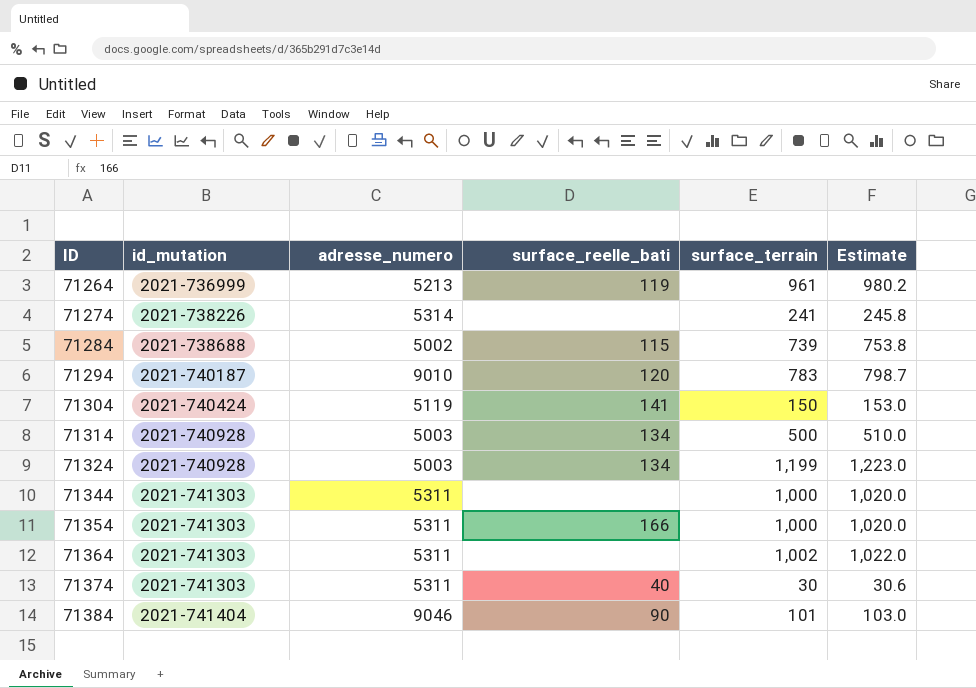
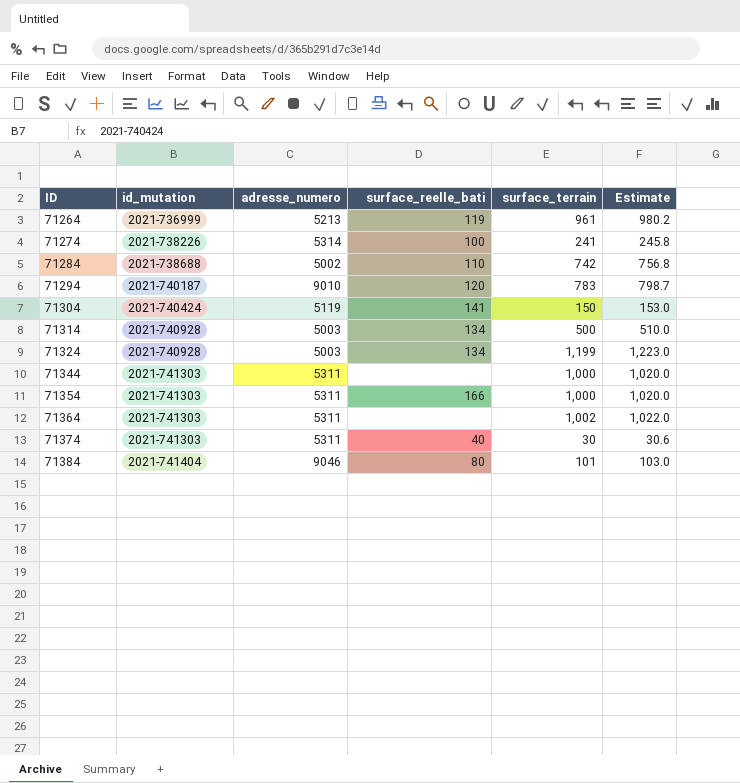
71274 | surface_reelle_bati: none -> 100
71284 | surface_reelle_bati: 115 -> 110
71284 | surface_terrain: 739 -> 742
71284 | Estimate: 753.8 -> 756.8
71384 | surface_reelle_bati: 90 -> 80

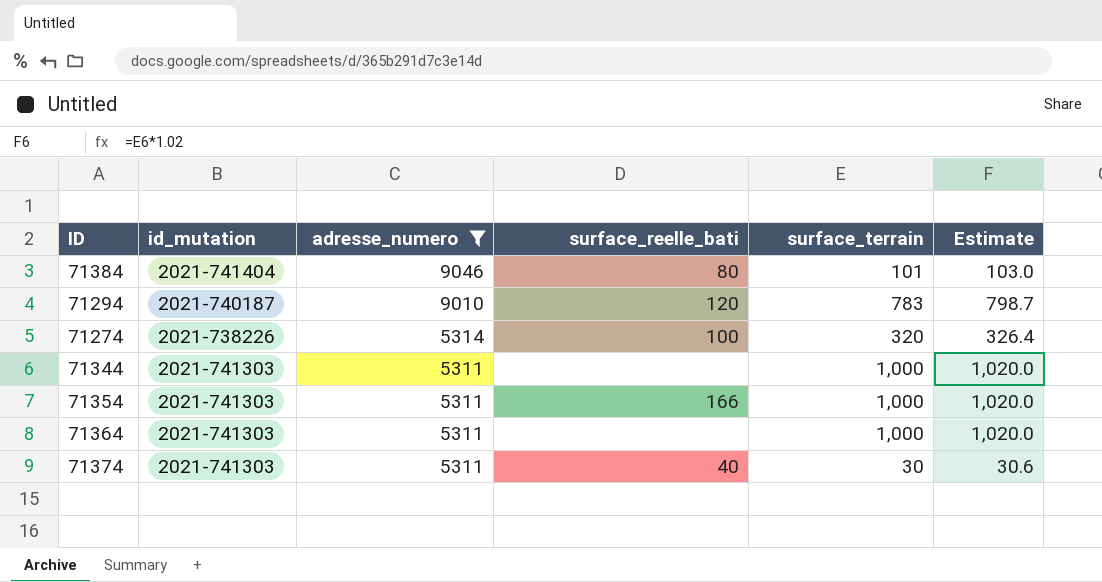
filter: none -> adresse_numero >= 5311
row order: ID ascending -> adresse_numero descending
71274 | surface_terrain: 241 -> 320
71274 | Estimate: 245.8 -> 326.4
71364 | surface_terrain: 1,002 -> 1,000
71364 | Estimate: 1,022.0 -> 1,020.0

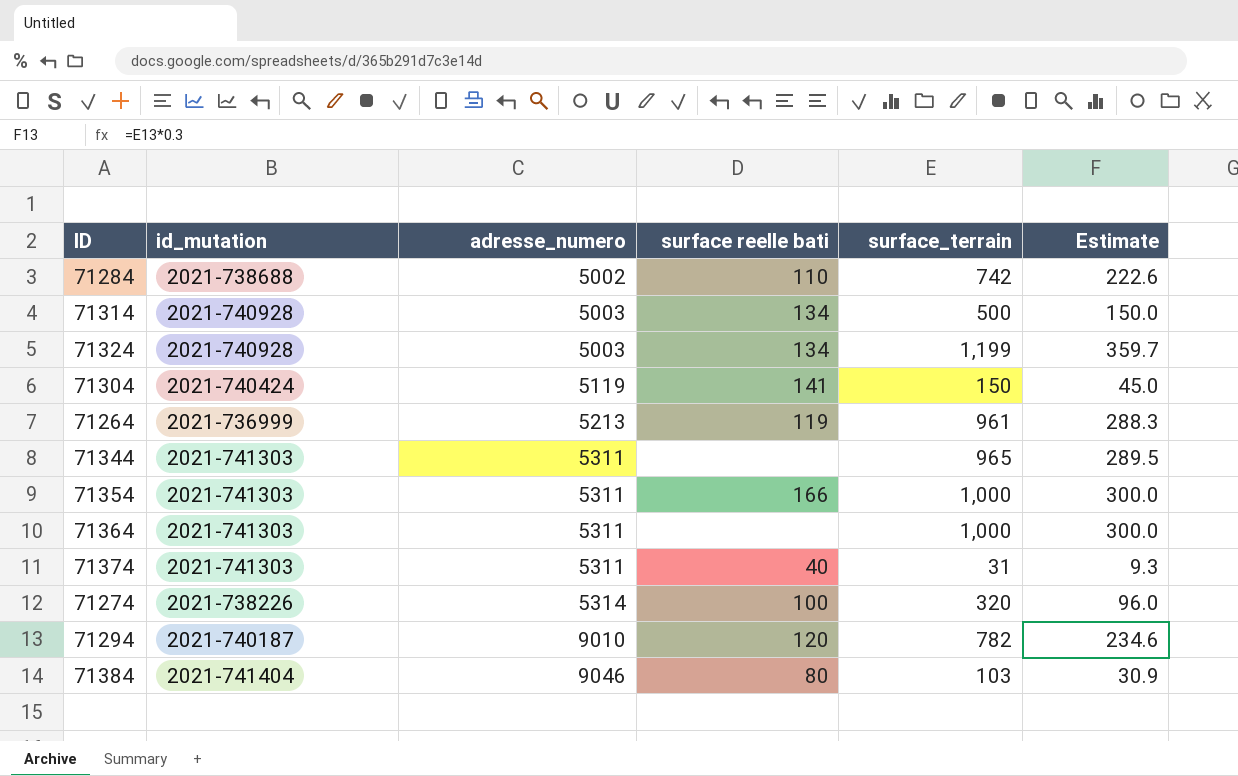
filter: adresse_numero >= 5311 -> none
row order: adresse_numero descending -> adresse_numero ascending
column name: surface_reelle_bati -> surface reelle bati
column Estimate | formula: [surface_terrain] * 1.02 -> [surface_terrain] * 0.3
71344 | surface_terrain: 1,000 -> 965
71374 | surface_terrain: 30 -> 31
71294 | surface_terrain: 783 -> 782
71384 | surface_terrain: 101 -> 103

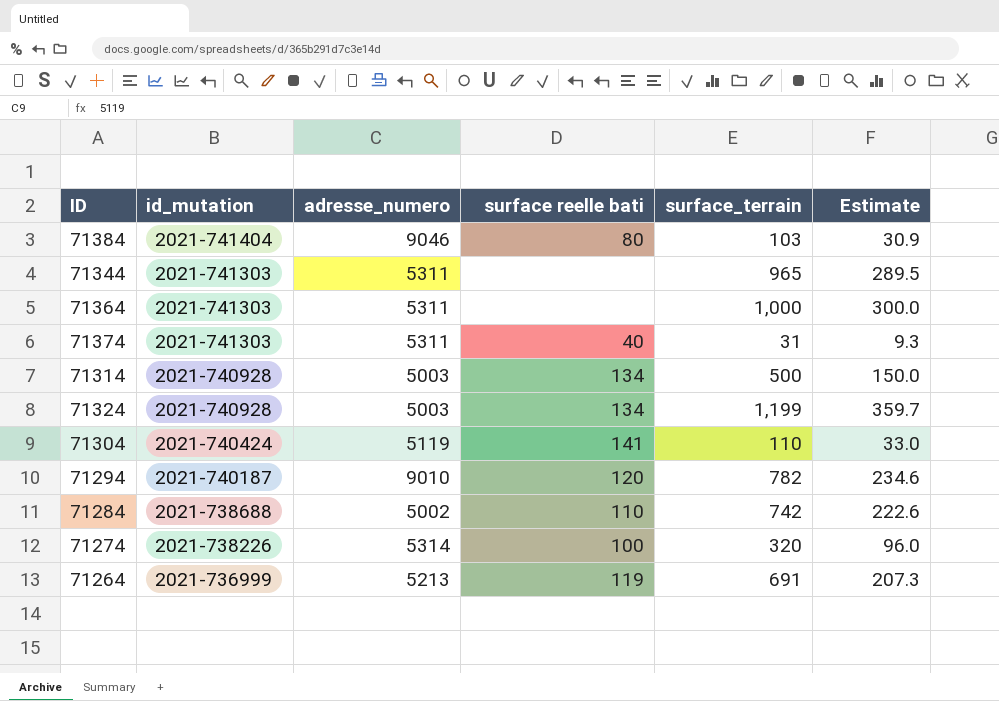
row order: adresse_numero ascending -> id_mutation descending
row 71354: 2021-741303 | 5311 | 166 | 1,000 | 300.0 -> none
71304 | surface_terrain: 150 -> 110
71304 | Estimate: 45.0 -> 33.0
71264 | surface_terrain: 961 -> 691
71264 | Estimate: 288.3 -> 207.3

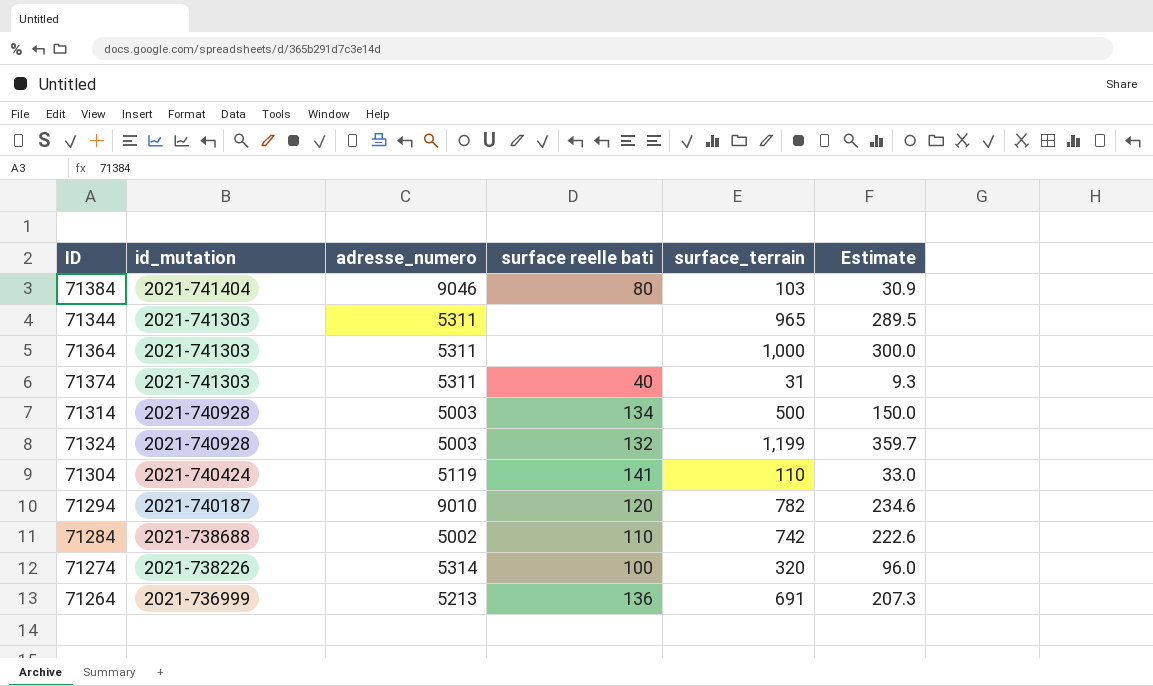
71324 | surface reelle bati: 134 -> 132
71264 | surface reelle bati: 119 -> 136

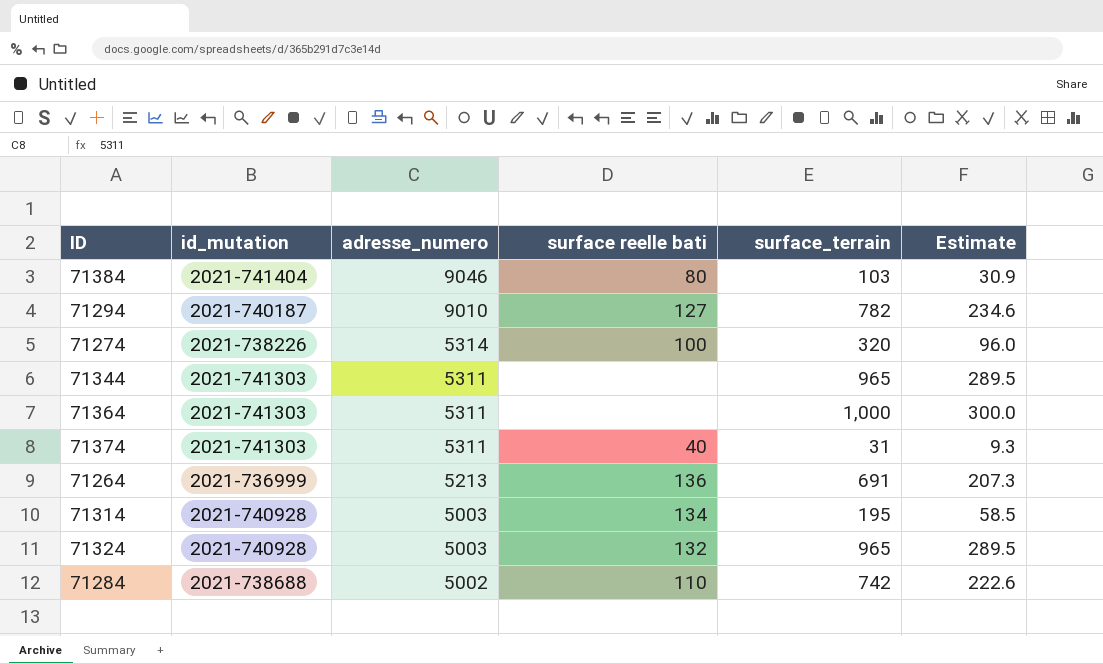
row order: id_mutation descending -> adresse_numero descending
row 71304: 2021-740424 | 5119 | 141 | 110 | 33.0 -> none
71294 | surface reelle bati: 120 -> 127
71314 | surface_terrain: 500 -> 195
71314 | Estimate: 150.0 -> 58.5
71324 | surface_terrain: 1,199 -> 965
71324 | Estimate: 359.7 -> 289.5

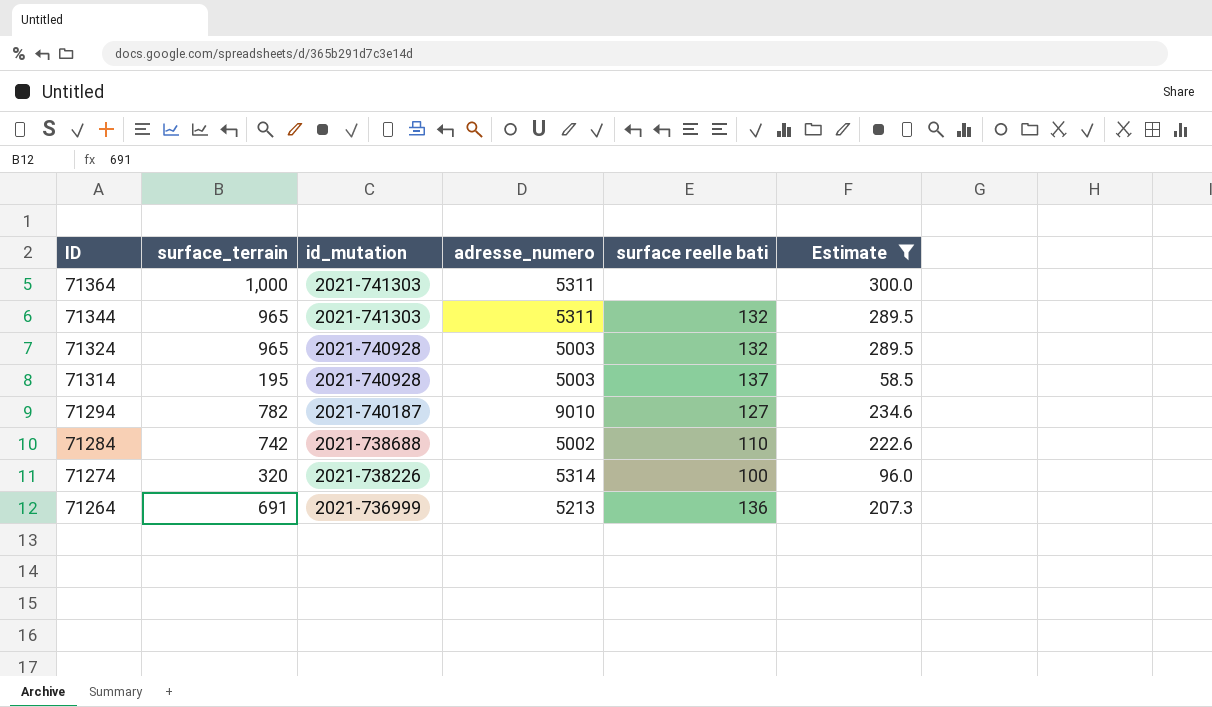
filter: none -> Estimate >= 58.5
row order: adresse_numero descending -> ID descending
column surface_terrain | position: 5 -> 2
71344 | surface reelle bati: none -> 132
71314 | surface reelle bati: 134 -> 137

